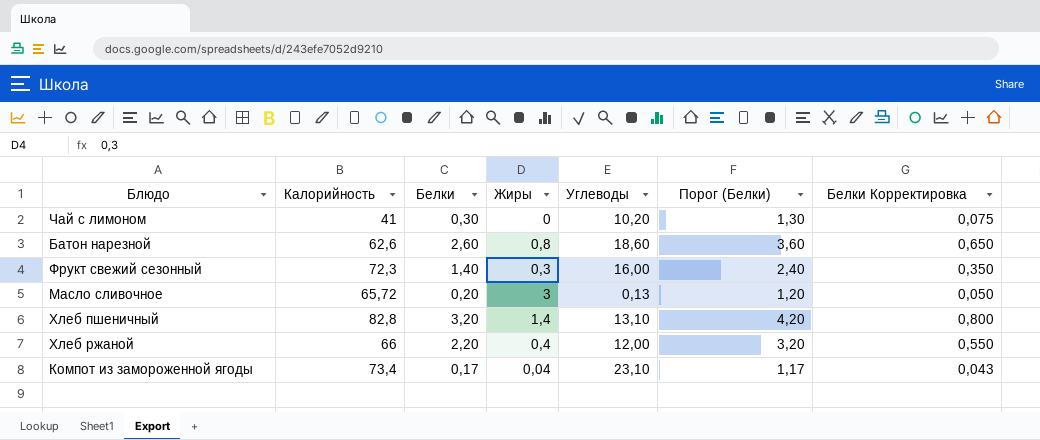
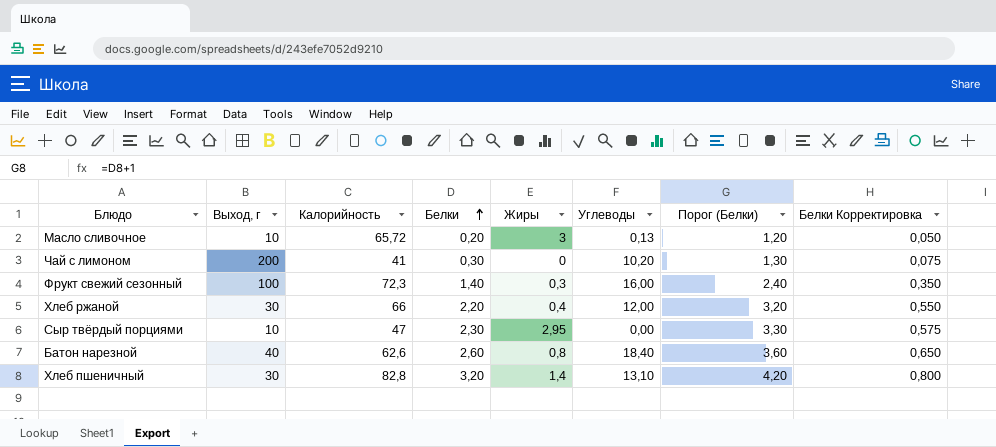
row order: none -> Белки ascending
column Выход, г | position: none -> 2
row Компот из замороженной ягоды: 73,4 | 0,17 | 0,04 | 23,10 | 1,17 | 0,043 -> none
row Сыр твёрдый порциями: none -> 10 | 47 | 2,30 | 2,95 | 0,00 | 3,30 | 0,575
Батон нарезной | Углеводы: 18,60 -> 18,40

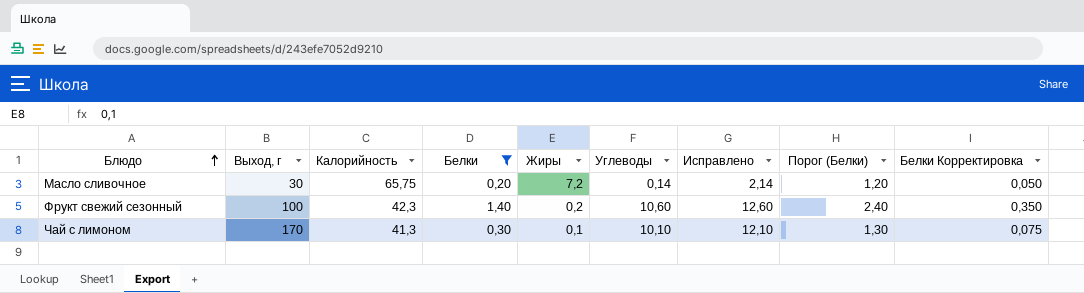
filter: none -> Белки <= 1,40
row order: Белки ascending -> Блюдо ascending
column Исправлено | formula: none -> [Углеводы] + 2
Масло сливочное | Выход, г: 10 -> 30
Масло сливочное | Калорийность: 65,72 -> 65,75
Масло сливочное | Жиры: 3 -> 7,2
Масло сливочное | Углеводы: 0,13 -> 0,14
Фрукт свежий сезонный | Калорийность: 72,3 -> 42,3
Фрукт свежий сезонный | Жиры: 0,3 -> 0,2
Фрукт свежий сезонный | Углеводы: 16,00 -> 10,60
Чай с лимоном | Выход, г: 200 -> 170
Чай с лимоном | Калорийность: 41 -> 41,3
Чай с лимоном | Жиры: 0 -> 0,1
Чай с лимоном | Углеводы: 10,20 -> 10,10

